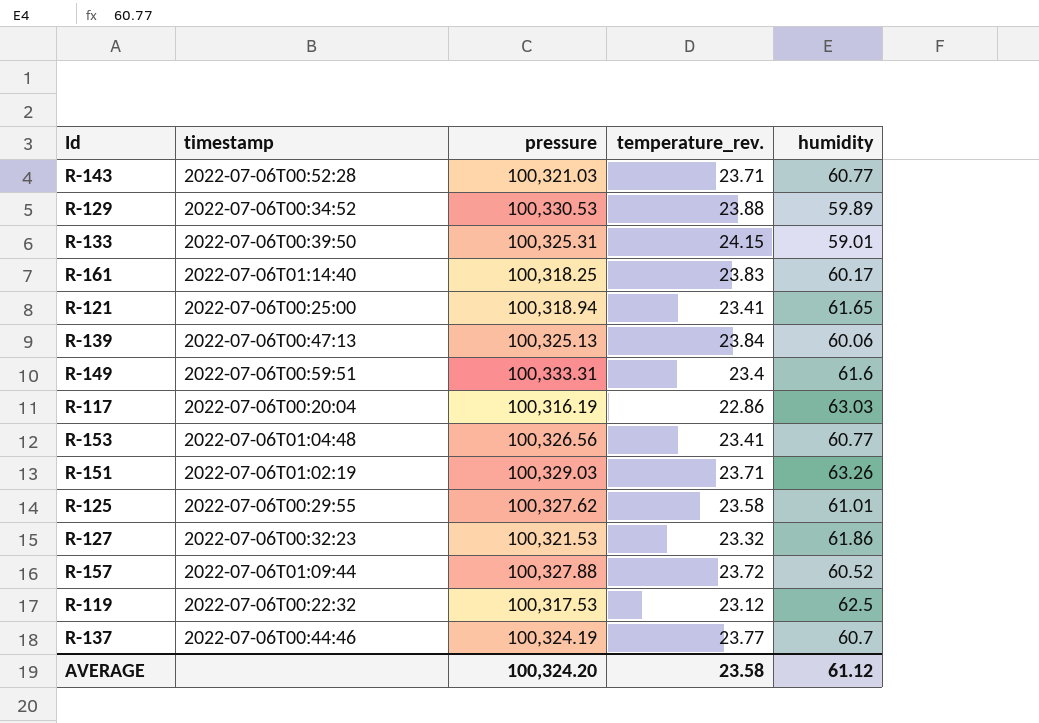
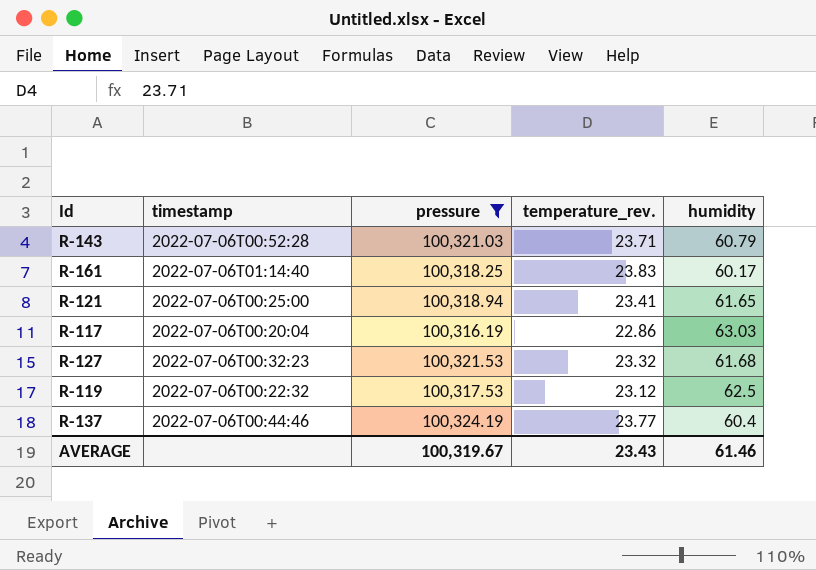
filter: none -> pressure <= 100,324.19
R-143 | humidity: 60.77 -> 60.79
R-127 | humidity: 61.86 -> 61.68
R-137 | humidity: 60.7 -> 60.4
AVERAGE | pressure: 100,324.20 -> 100,319.67
AVERAGE | temperature_rev.: 23.58 -> 23.43
AVERAGE | humidity: 61.12 -> 61.46

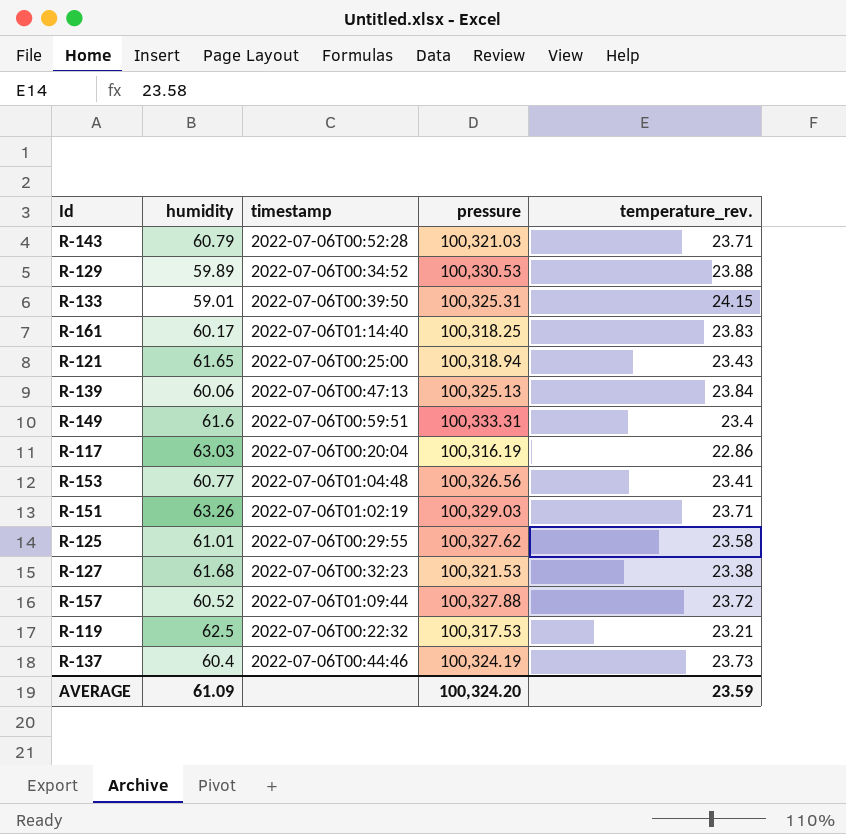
filter: pressure <= 100,324.19 -> none
column humidity | position: 5 -> 2
R-121 | temperature_rev.: 23.41 -> 23.43
R-127 | temperature_rev.: 23.32 -> 23.38
R-119 | temperature_rev.: 23.12 -> 23.21
R-137 | temperature_rev.: 23.77 -> 23.73
AVERAGE | humidity: 61.46 -> 61.09
AVERAGE | pressure: 100,319.67 -> 100,324.20
AVERAGE | temperature_rev.: 23.43 -> 23.59

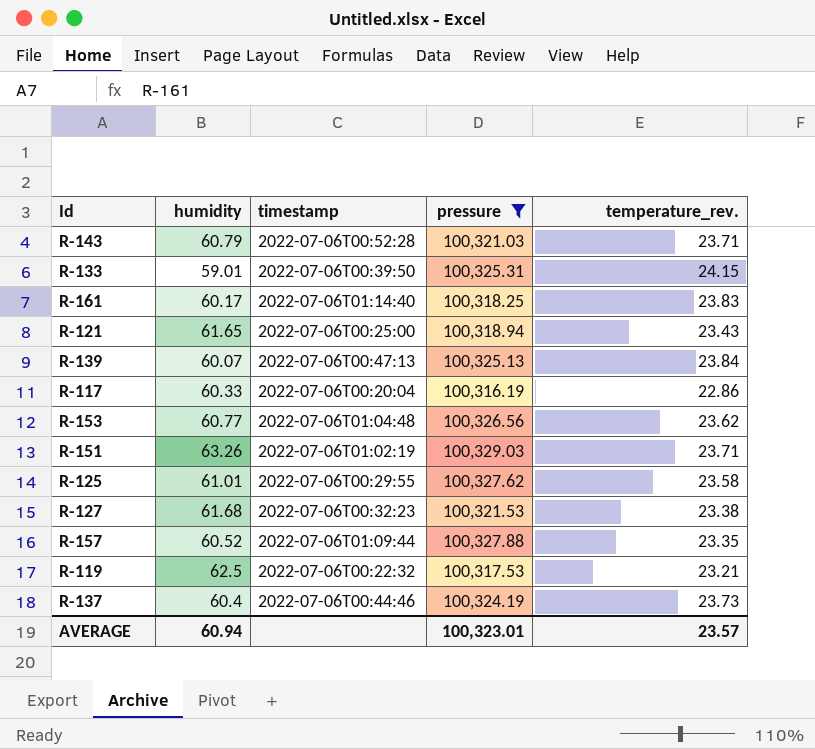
filter: none -> pressure <= 100,329.03
R-139 | humidity: 60.06 -> 60.07
R-117 | humidity: 63.03 -> 60.33
R-153 | temperature_rev.: 23.41 -> 23.62
R-157 | temperature_rev.: 23.72 -> 23.35
AVERAGE | humidity: 61.09 -> 60.94
AVERAGE | pressure: 100,324.20 -> 100,323.01
AVERAGE | temperature_rev.: 23.59 -> 23.57

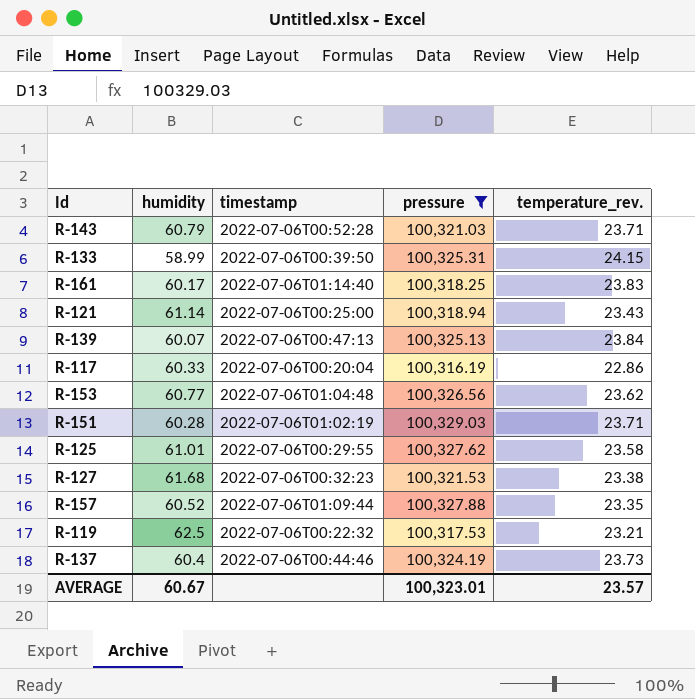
R-133 | humidity: 59.01 -> 58.99
R-121 | humidity: 61.65 -> 61.14
R-151 | humidity: 63.26 -> 60.28
AVERAGE | humidity: 60.94 -> 60.67

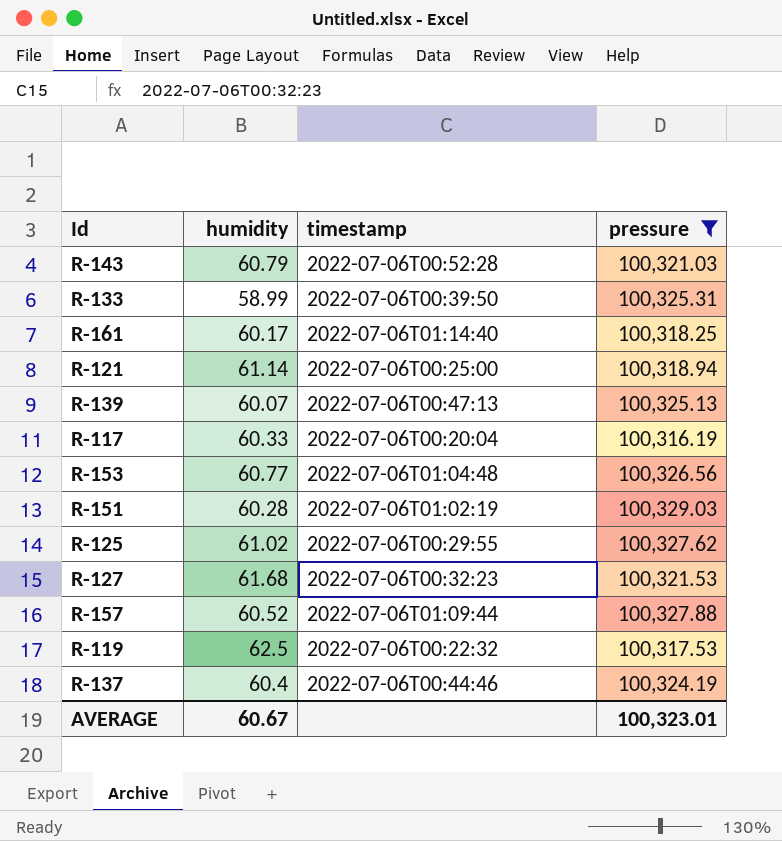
column temperature_rev. | position: 5 -> none
R-125 | humidity: 61.01 -> 61.02

